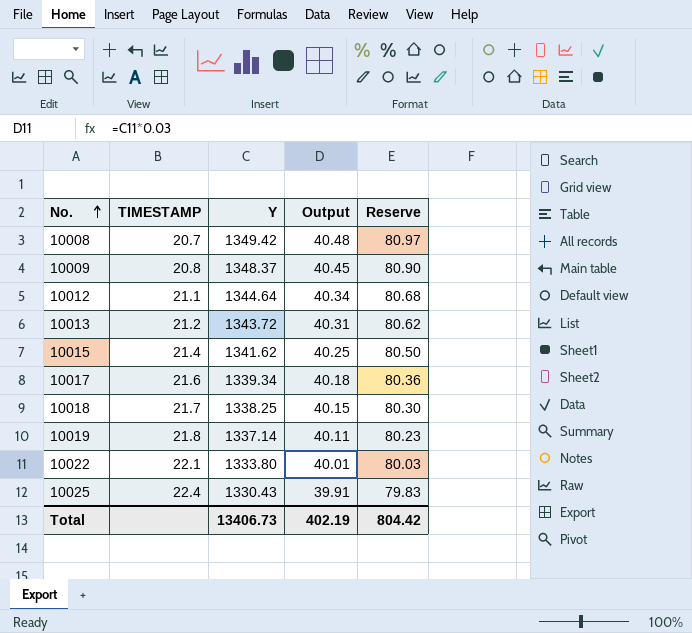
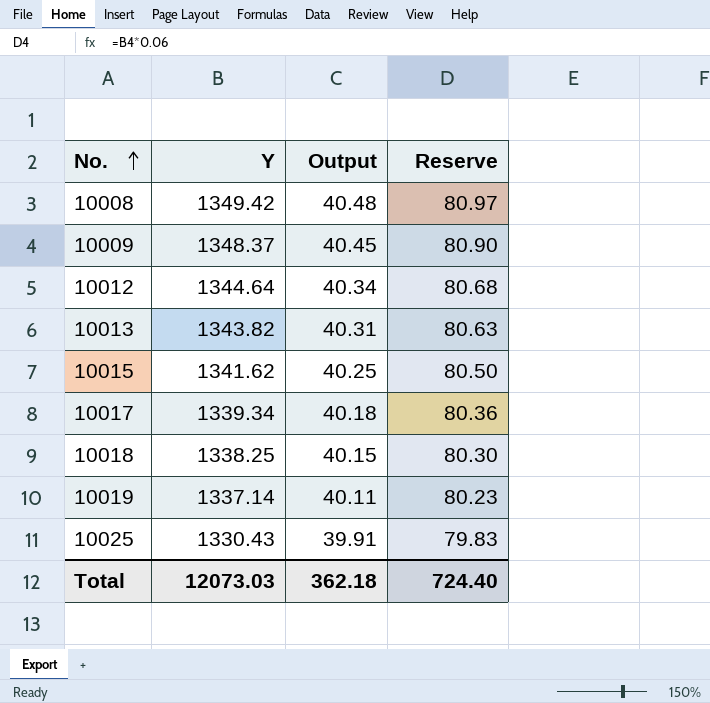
column TIMESTAMP | position: 2 -> none
row 10022: 22.1 | 1333.80 | 40.01 | 80.03 -> none
10013 | Y: 1343.72 -> 1343.82
10013 | Reserve: 80.62 -> 80.63
Total | Y: 13406.73 -> 12073.03
Total | Output: 402.19 -> 362.18
Total | Reserve: 804.42 -> 724.40

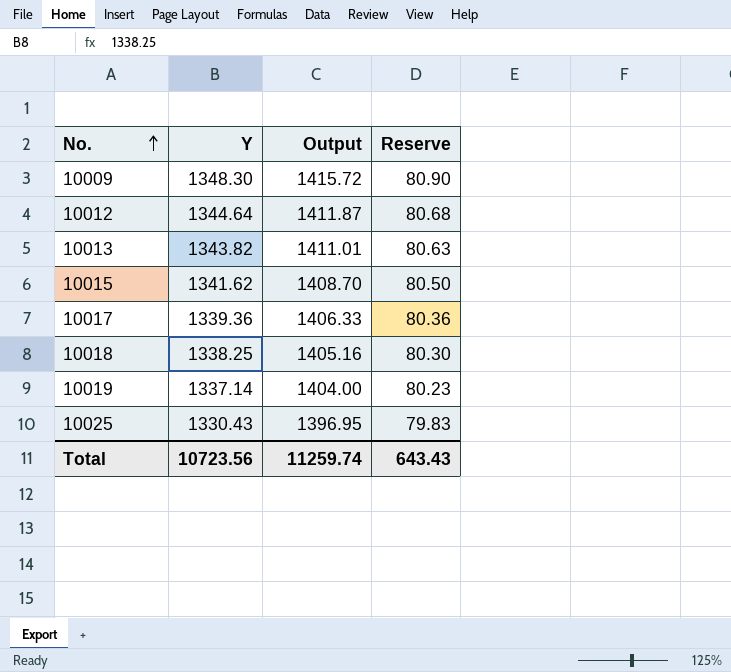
column Output | formula: [Y] * 0.03 -> [Y] * 1.05
row 10008: 1349.42 | 40.48 | 80.97 -> none
10009 | Y: 1348.37 -> 1348.30
10017 | Y: 1339.34 -> 1339.36
Total | Y: 12073.03 -> 10723.56
Total | Output: 362.18 -> 11259.74
Total | Reserve: 724.40 -> 643.43

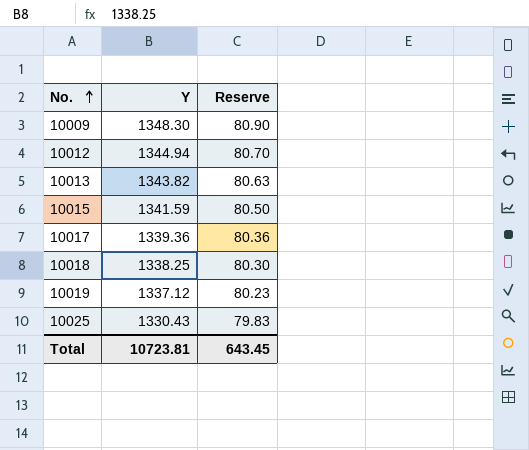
column Output | formula: [Y] * 1.05 -> none
10012 | Y: 1344.64 -> 1344.94
10012 | Reserve: 80.68 -> 80.70
10015 | Y: 1341.62 -> 1341.59
10019 | Y: 1337.14 -> 1337.12
Total | Y: 10723.56 -> 10723.81
Total | Reserve: 643.43 -> 643.45

